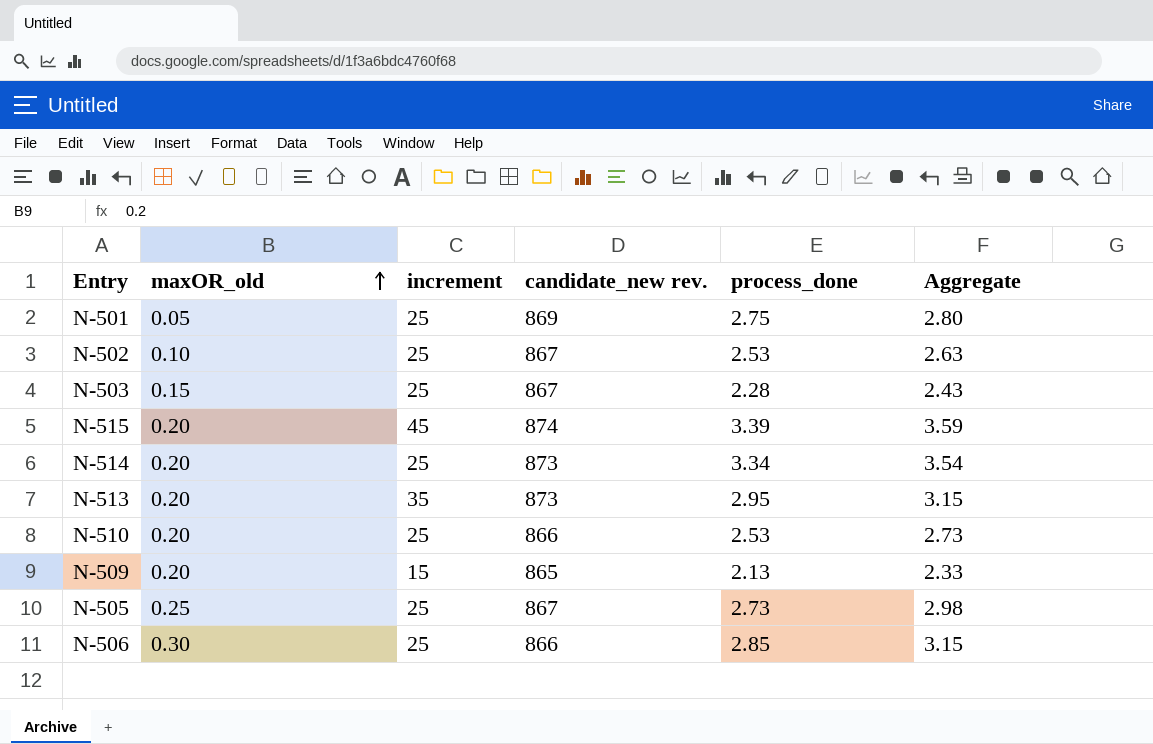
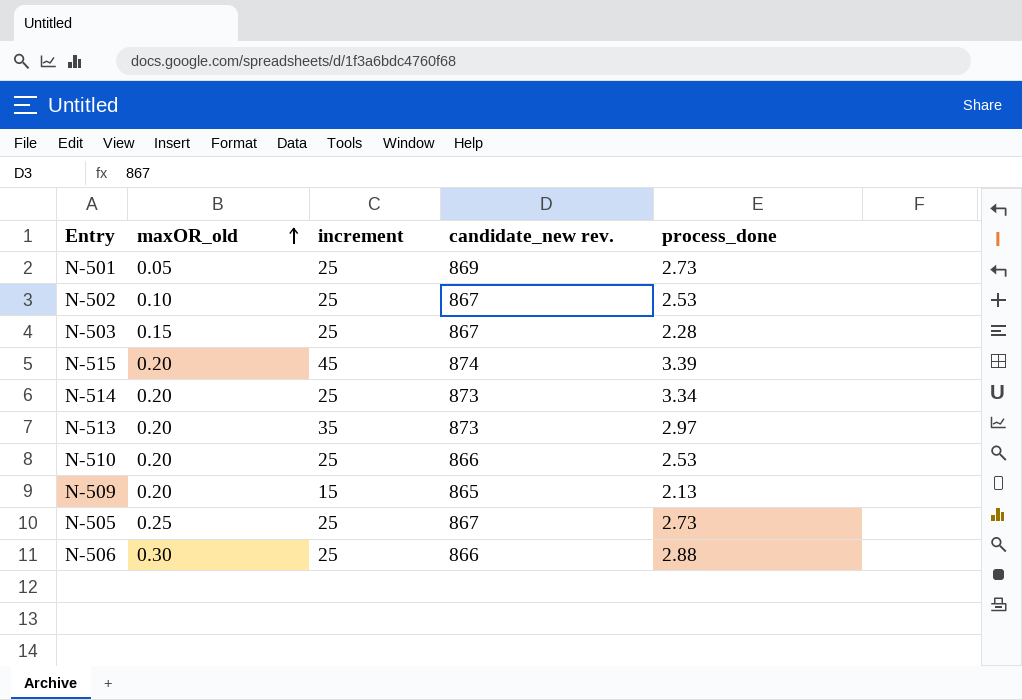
column Aggregate | formula: [maxOR_old] + [process_done] -> none
N-501 | process_done: 2.75 -> 2.73
N-513 | process_done: 2.95 -> 2.97
N-506 | process_done: 2.85 -> 2.88

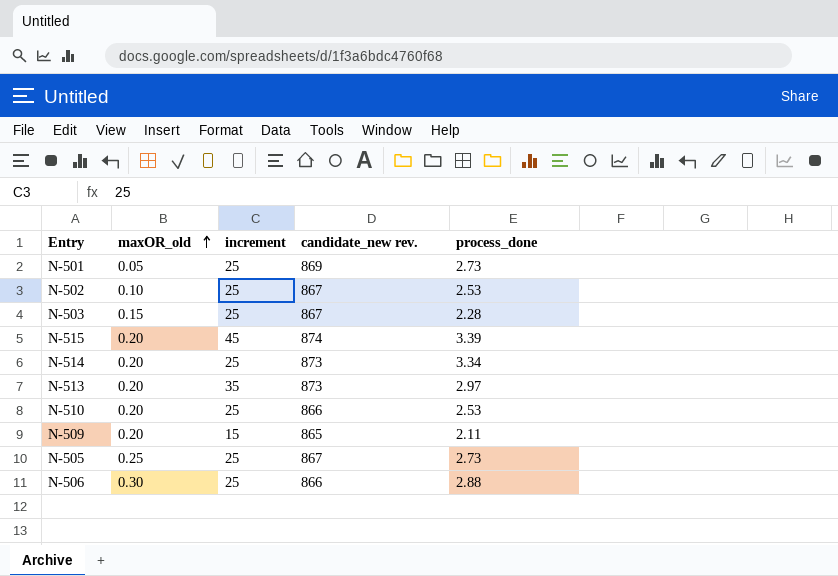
N-509 | process_done: 2.13 -> 2.11

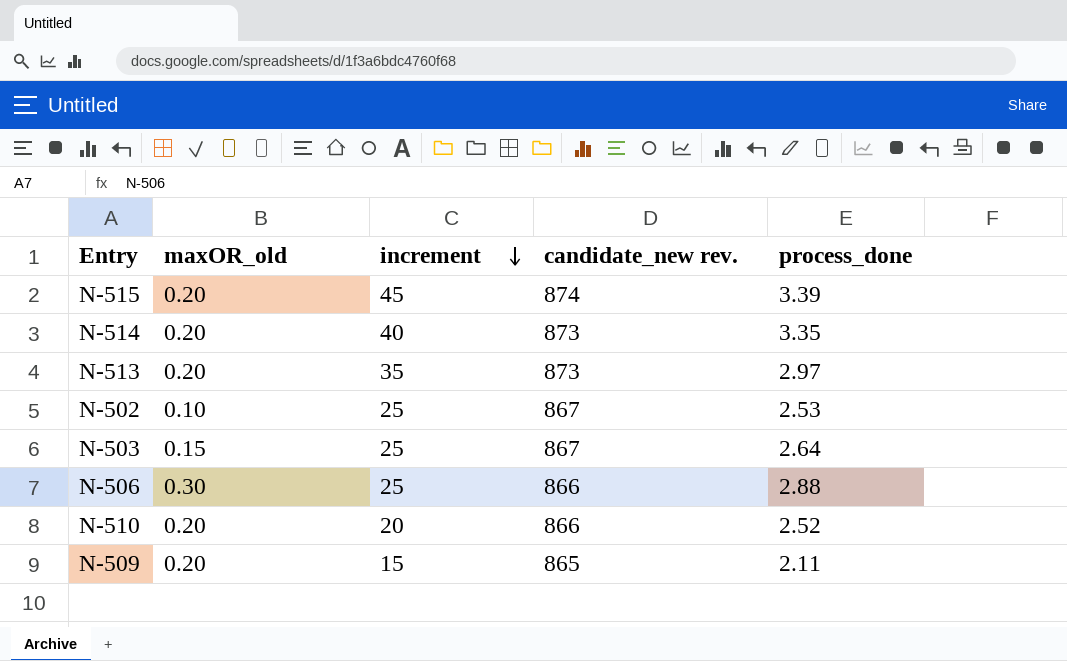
row order: maxOR_old ascending -> increment descending
row N-501: 0.05 | 25 | 869 | 2.73 -> none
row N-505: 0.25 | 25 | 867 | 2.73 -> none
N-514 | increment: 25 -> 40
N-514 | process_done: 3.34 -> 3.35
N-503 | process_done: 2.28 -> 2.64
N-510 | increment: 25 -> 20
N-510 | process_done: 2.53 -> 2.52

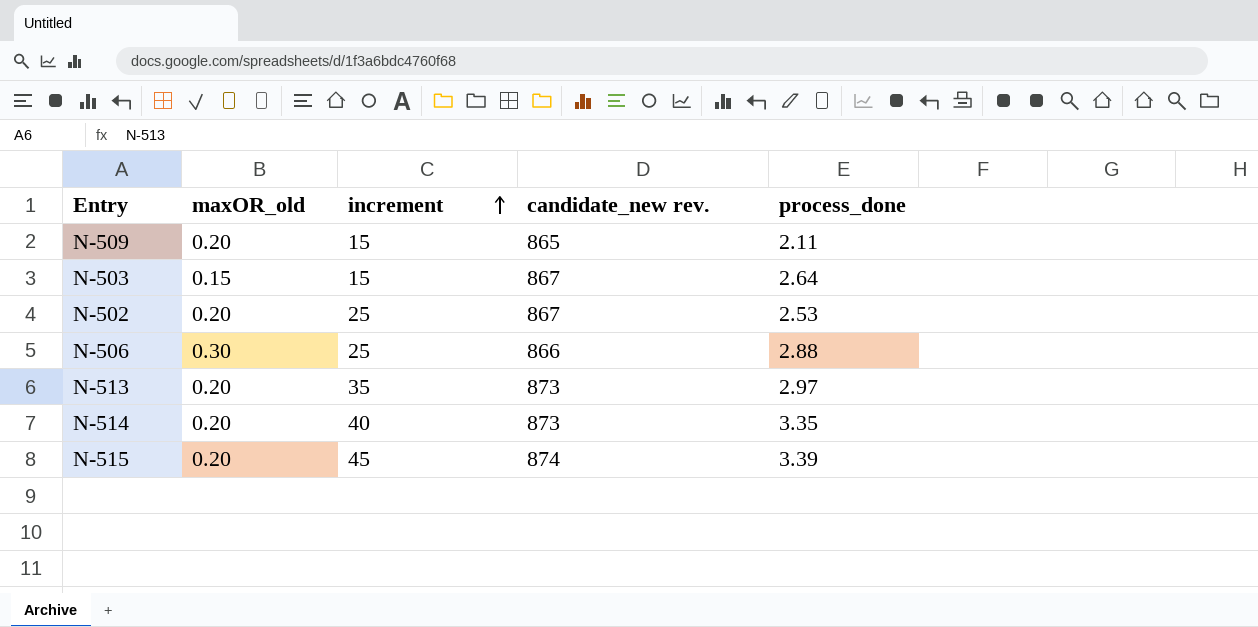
row order: increment descending -> increment ascending
row N-510: 0.20 | 20 | 866 | 2.52 -> none
N-503 | increment: 25 -> 15
N-502 | maxOR_old: 0.10 -> 0.20

